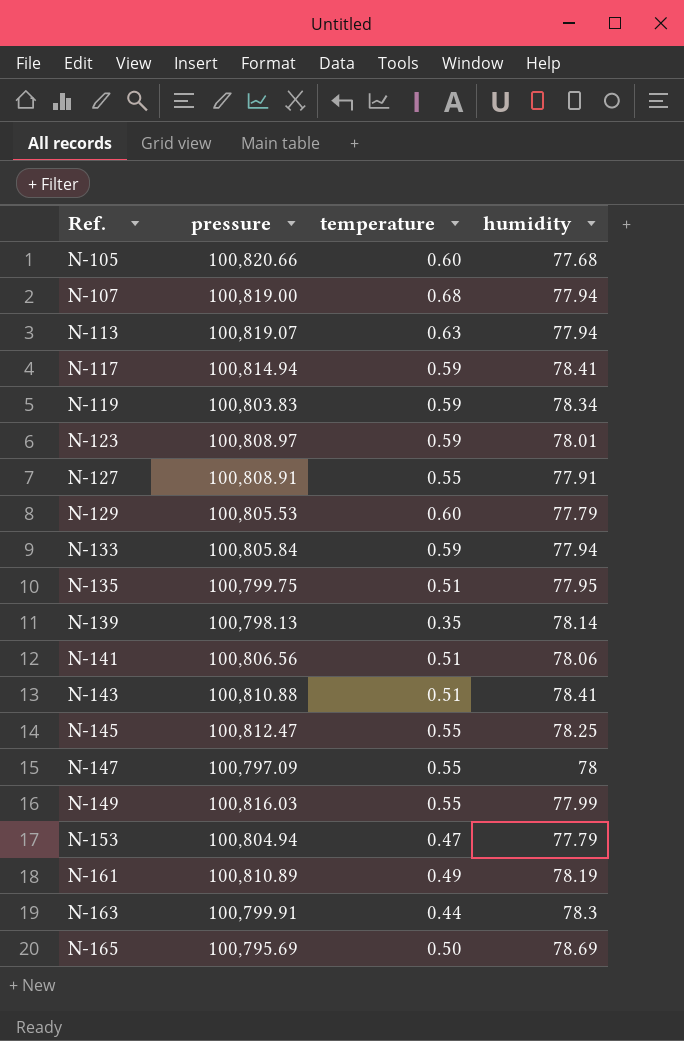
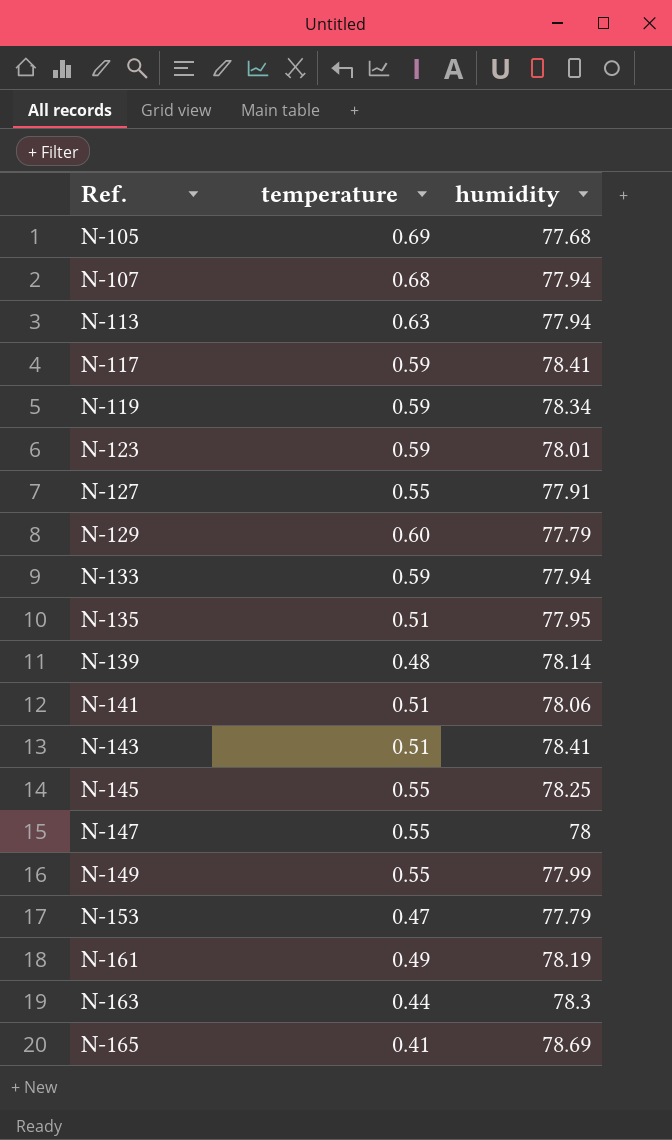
column pressure | position: 2 -> none
N-105 | temperature: 0.60 -> 0.69
N-139 | temperature: 0.35 -> 0.48
N-165 | temperature: 0.50 -> 0.41

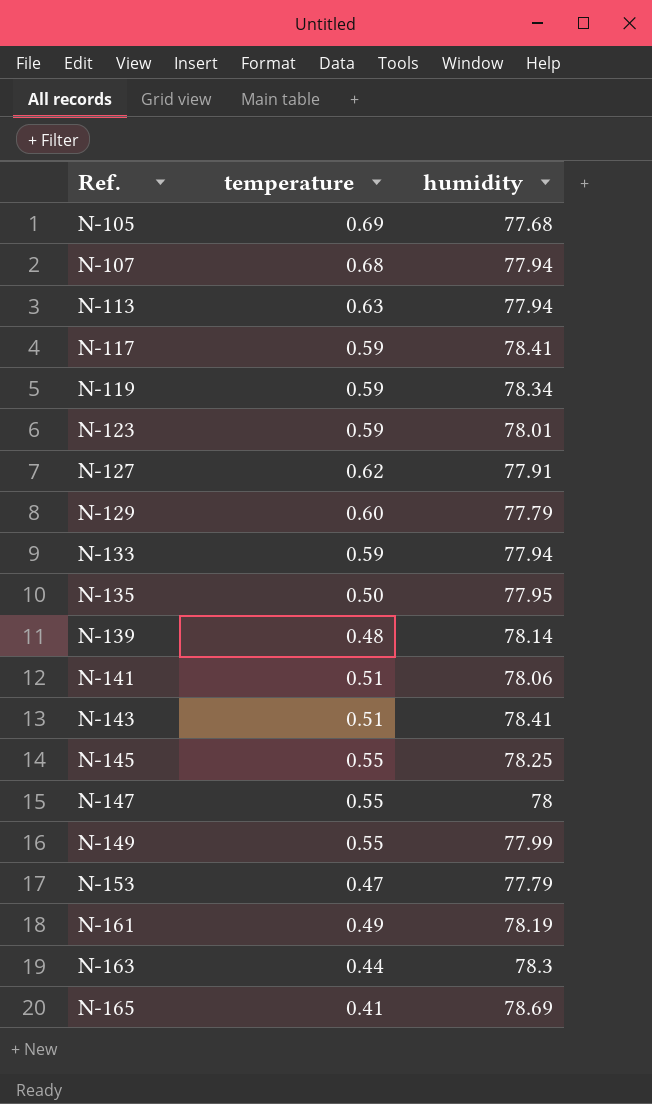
N-127 | temperature: 0.55 -> 0.62
N-135 | temperature: 0.51 -> 0.50

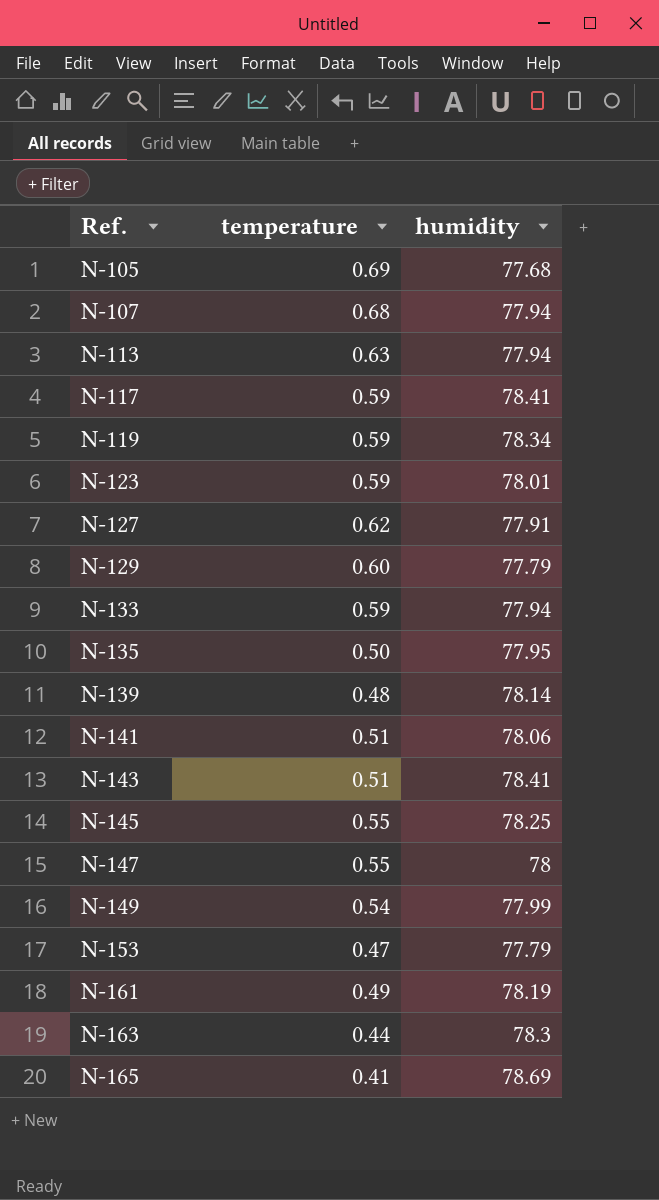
N-149 | temperature: 0.55 -> 0.54

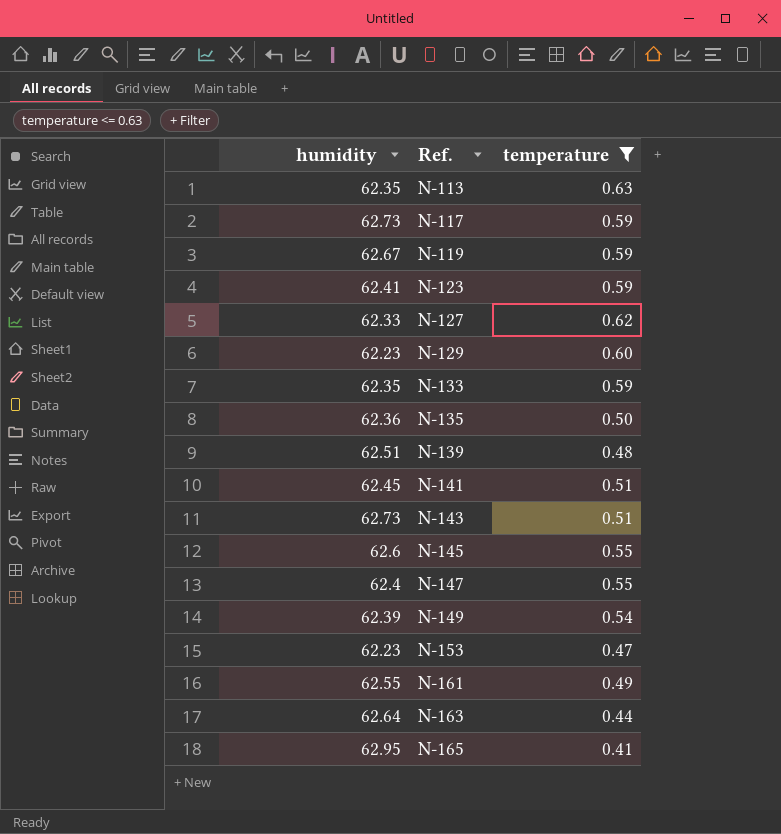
filter: none -> temperature <= 0.63
column humidity | position: 3 -> 1
N-113 | humidity: 77.94 -> 62.35
N-117 | humidity: 78.41 -> 62.73
N-119 | humidity: 78.34 -> 62.67
N-123 | humidity: 78.01 -> 62.41
N-127 | humidity: 77.91 -> 62.33
N-129 | humidity: 77.79 -> 62.23
N-133 | humidity: 77.94 -> 62.35
N-135 | humidity: 77.95 -> 62.36
N-139 | humidity: 78.14 -> 62.51
N-141 | humidity: 78.06 -> 62.45
N-143 | humidity: 78.41 -> 62.73
N-145 | humidity: 78.25 -> 62.6
N-147 | humidity: 78 -> 62.4
N-149 | humidity: 77.99 -> 62.39
N-153 | humidity: 77.79 -> 62.23
N-161 | humidity: 78.19 -> 62.55
N-163 | humidity: 78.3 -> 62.64
N-165 | humidity: 78.69 -> 62.95

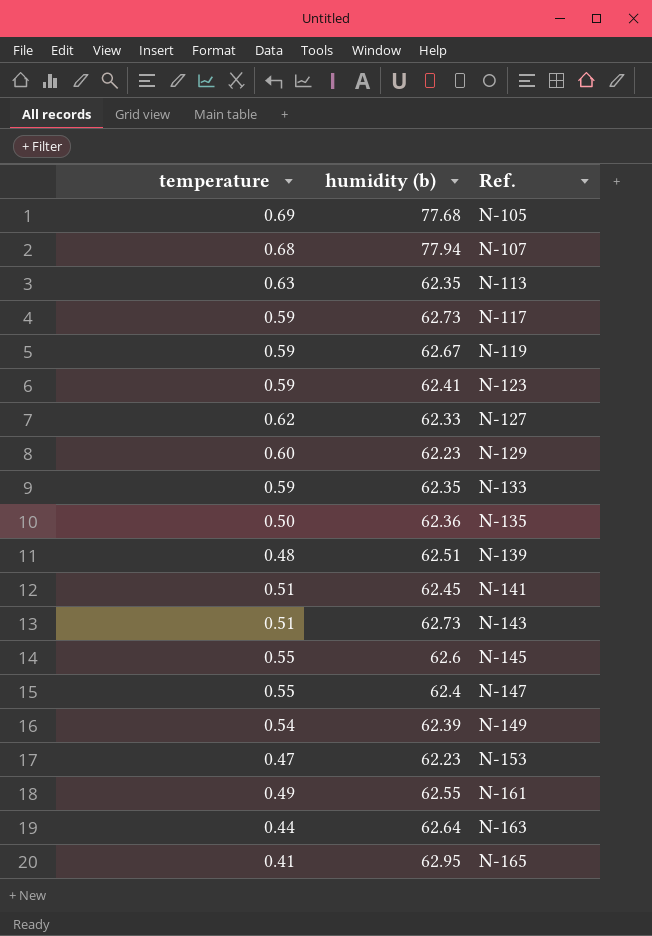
filter: temperature <= 0.63 -> none
column temperature | position: 3 -> 1
column name: humidity -> humidity (b)

